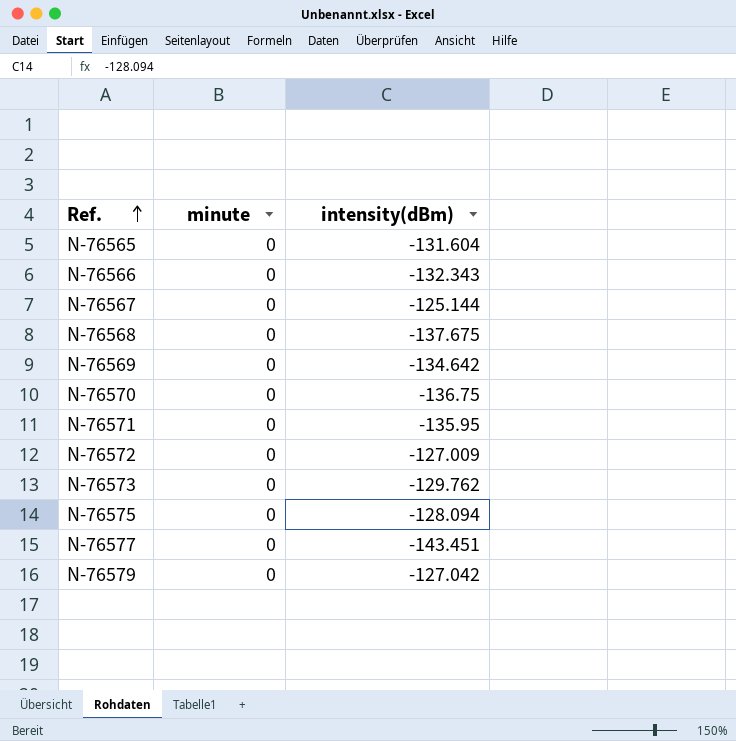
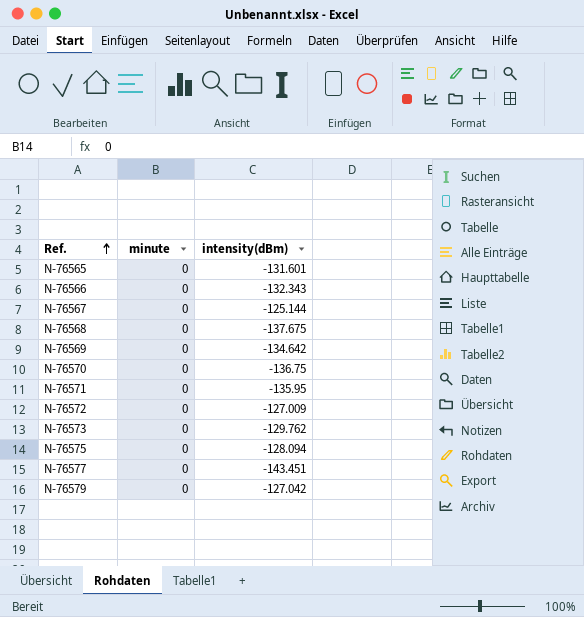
N-76565 | intensity(dBm): -131.604 -> -131.601

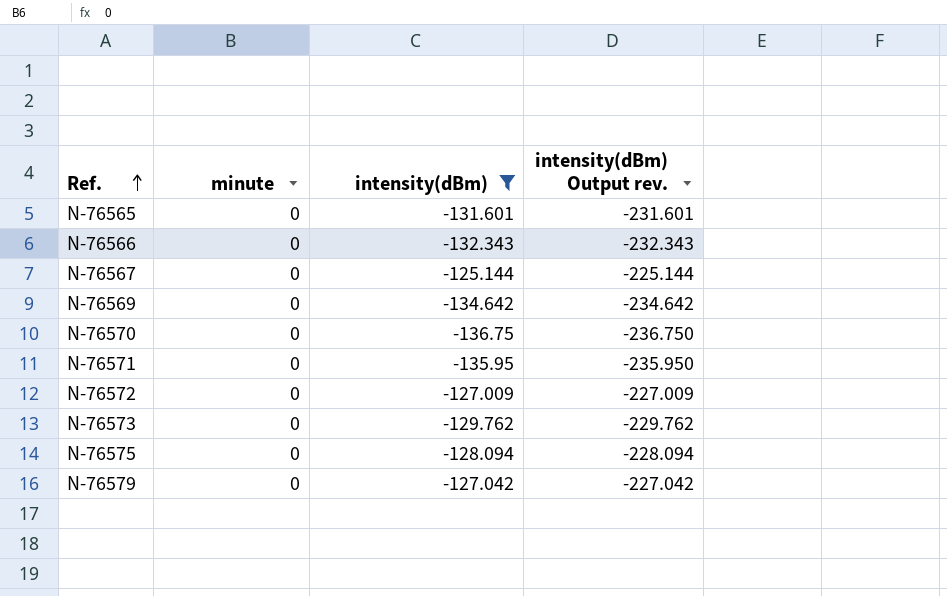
filter: none -> intensity(dBm) >= -136.75
column intensity(dBm) Output rev. | formula: none -> [intensity(dBm)] - 100

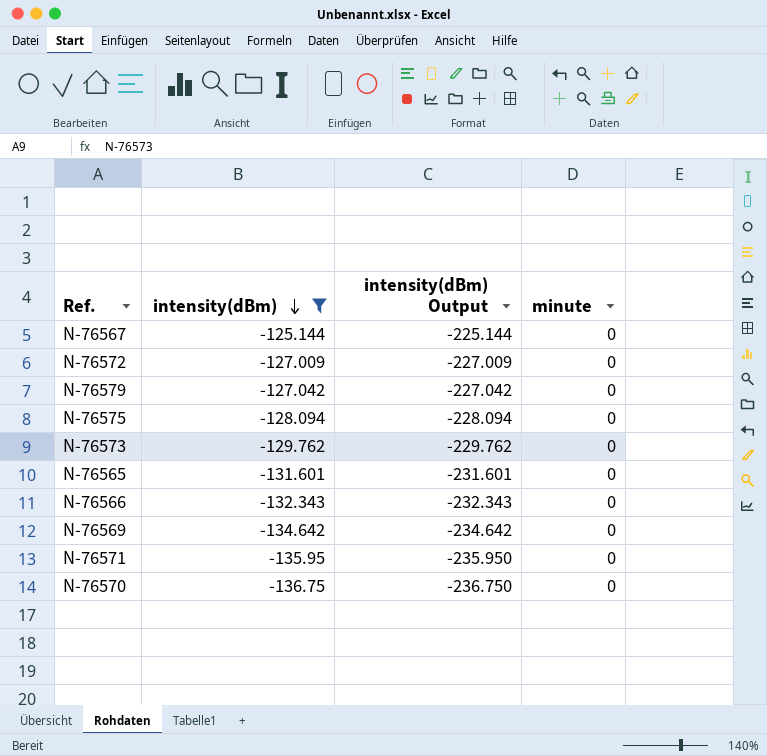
row order: Ref. ascending -> intensity(dBm) descending
column name: intensity(dBm) Output rev. -> intensity(dBm) Output
column minute | position: 2 -> 4

